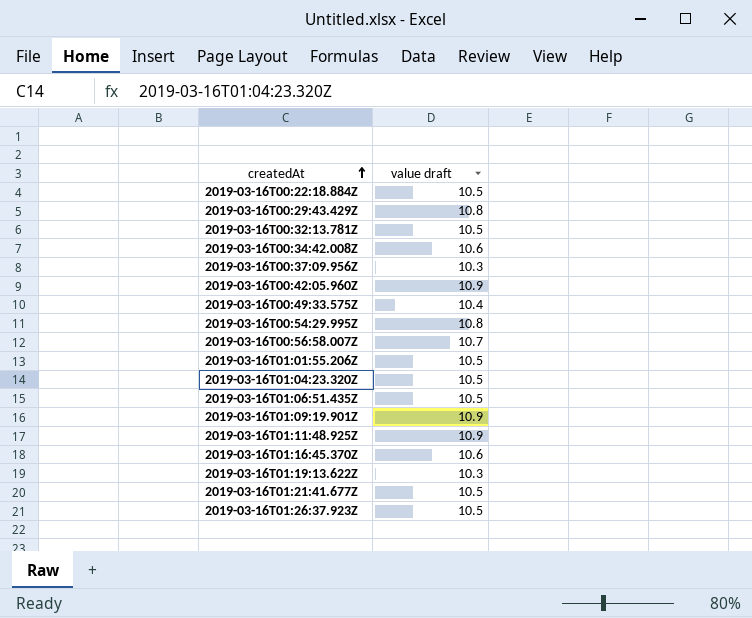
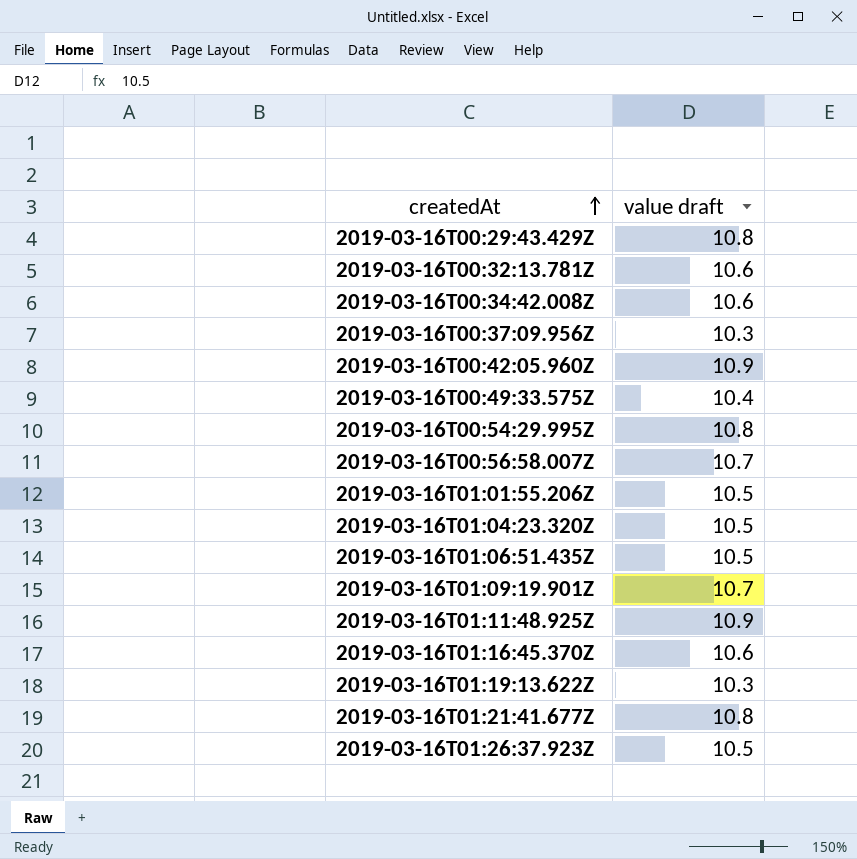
row 2019-03-16T00:22:18.884Z: 10.5 -> none
2019-03-16T00:32:13.781Z | value draft: 10.5 -> 10.6
2019-03-16T01:09:19.901Z | value draft: 10.9 -> 10.7
2019-03-16T01:21:41.677Z | value draft: 10.5 -> 10.8

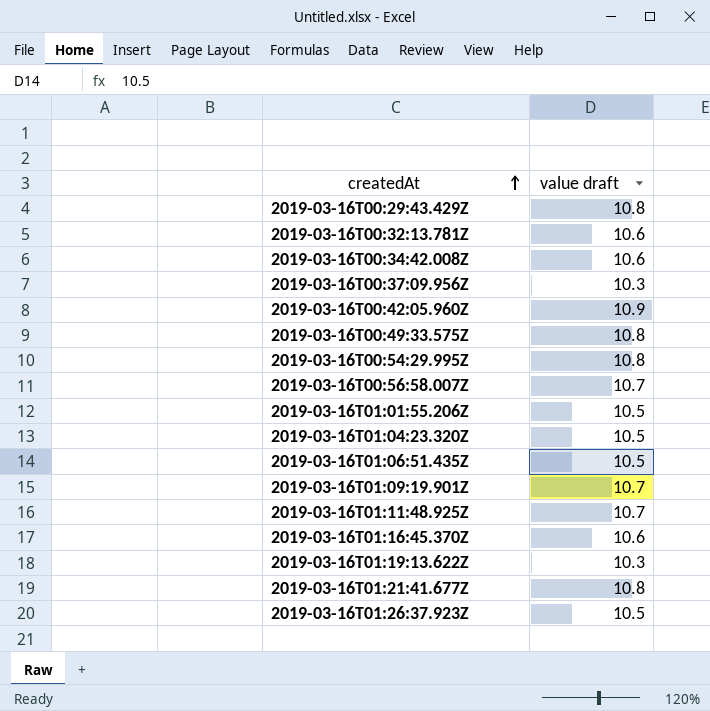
2019-03-16T00:49:33.575Z | value draft: 10.4 -> 10.8
2019-03-16T01:11:48.925Z | value draft: 10.9 -> 10.7

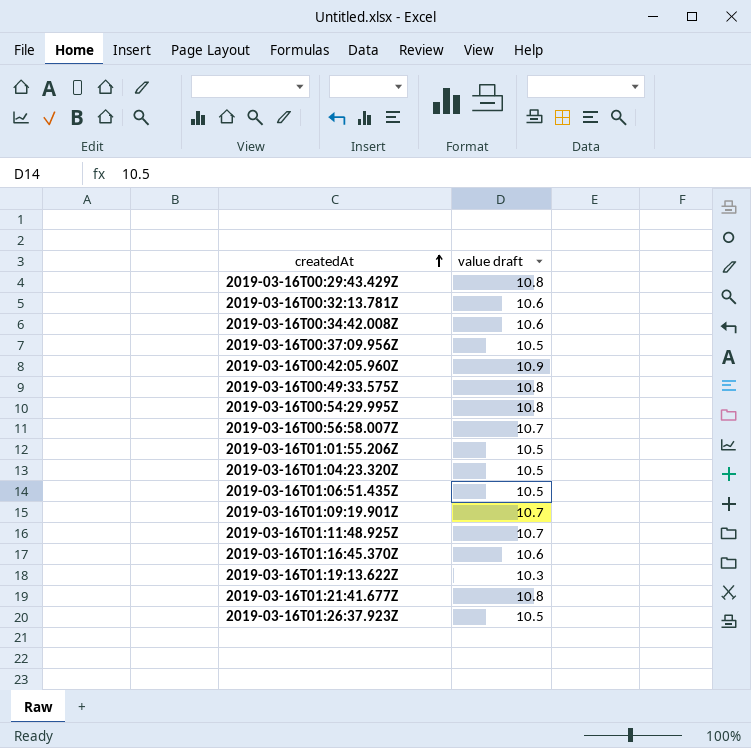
2019-03-16T00:37:09.956Z | value draft: 10.3 -> 10.5

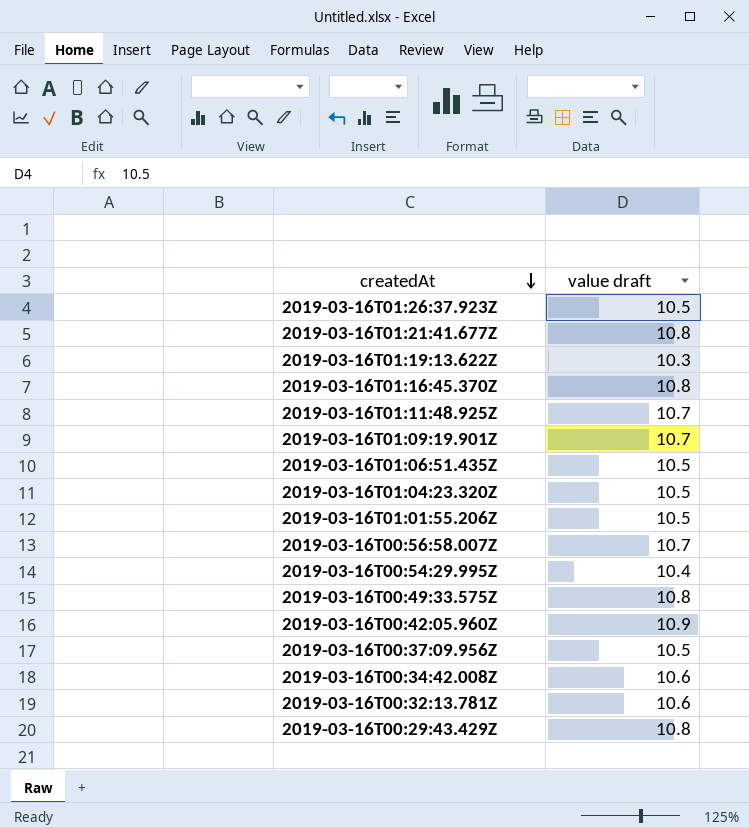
row order: createdAt ascending -> createdAt descending
2019-03-16T01:16:45.370Z | value draft: 10.6 -> 10.8
2019-03-16T00:54:29.995Z | value draft: 10.8 -> 10.4

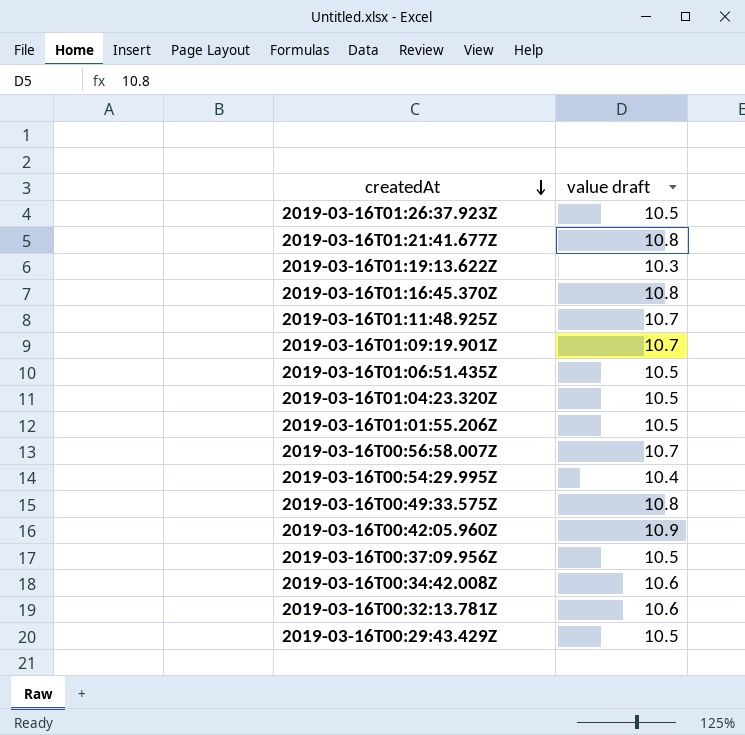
2019-03-16T00:29:43.429Z | value draft: 10.8 -> 10.5

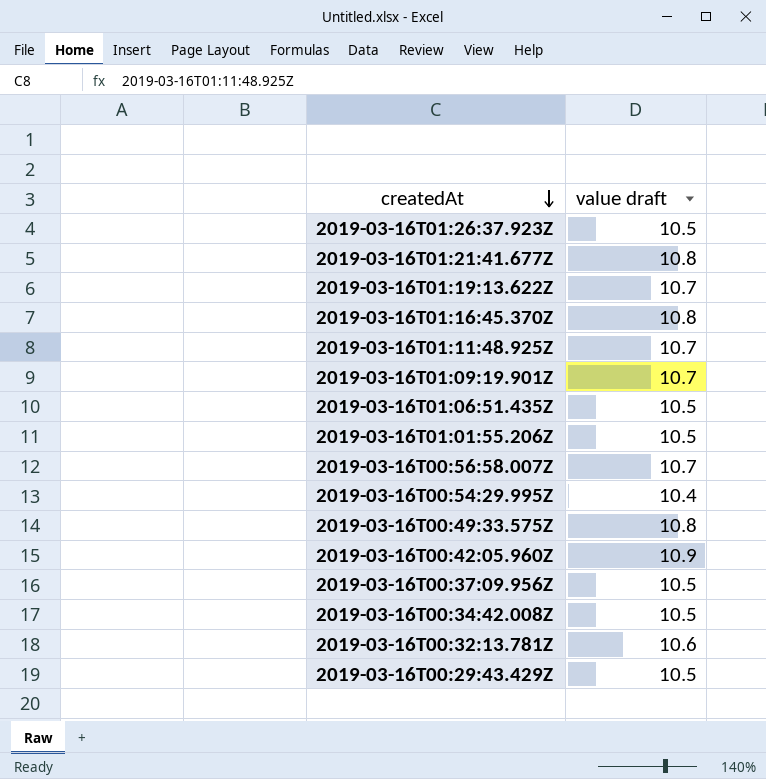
row 2019-03-16T01:04:23.320Z: 10.5 -> none
2019-03-16T01:19:13.622Z | value draft: 10.3 -> 10.7
2019-03-16T00:34:42.008Z | value draft: 10.6 -> 10.5

